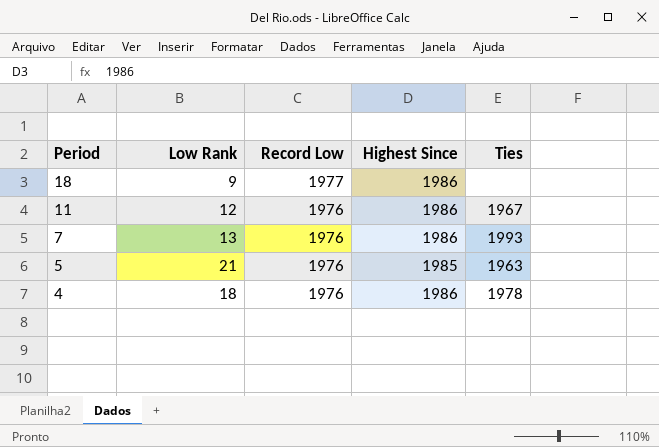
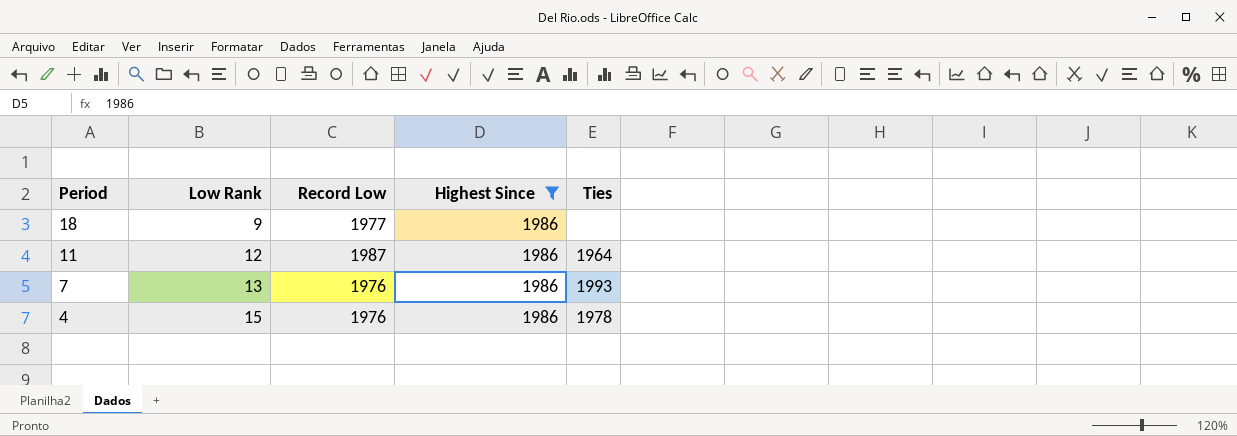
filter: none -> Highest Since = 1986
11 | Record Low: 1976 -> 1987
11 | Ties: 1967 -> 1964
4 | Low Rank: 18 -> 15

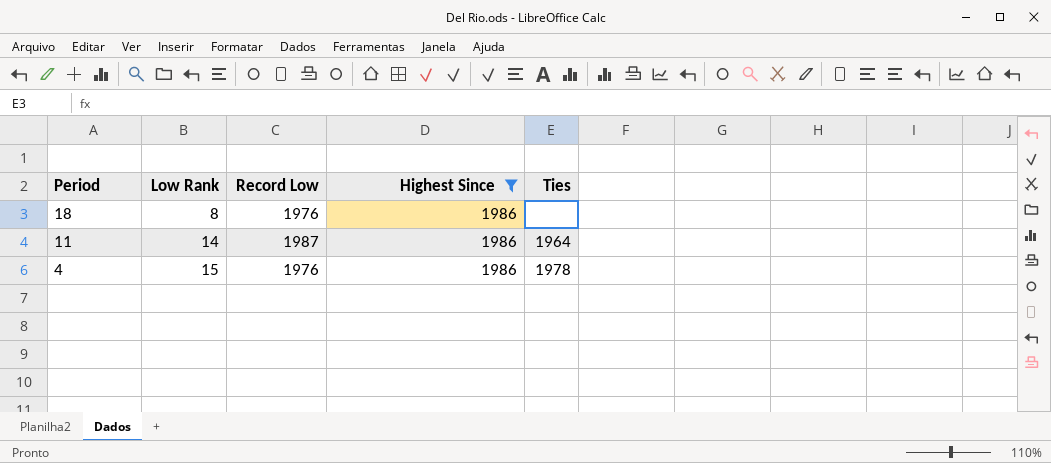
row 7: 13 | 1976 | 1986 | 1993 -> none
18 | Low Rank: 9 -> 8
18 | Record Low: 1977 -> 1976
11 | Low Rank: 12 -> 14

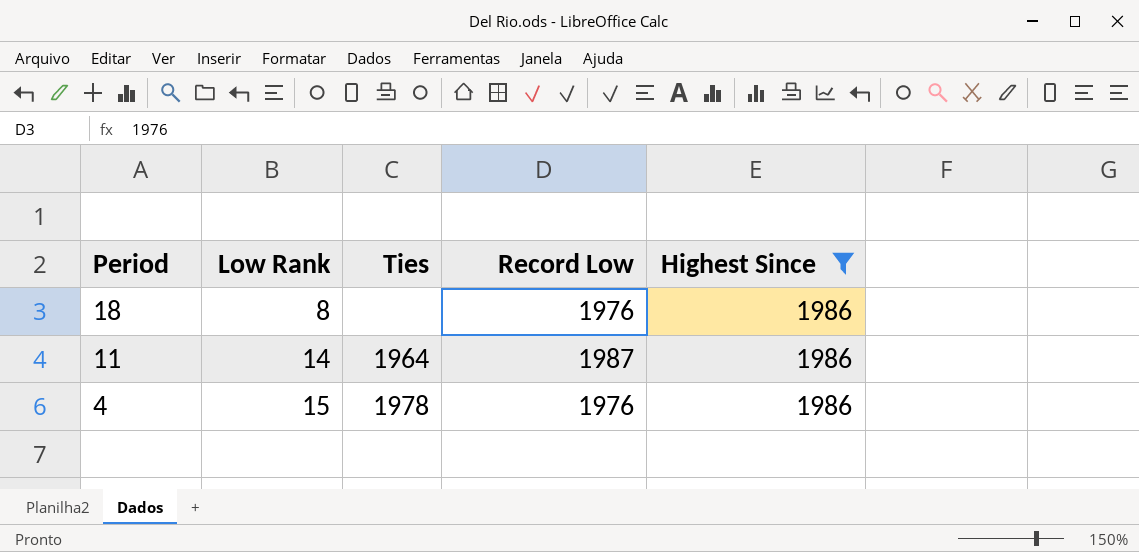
column Ties | position: 5 -> 3

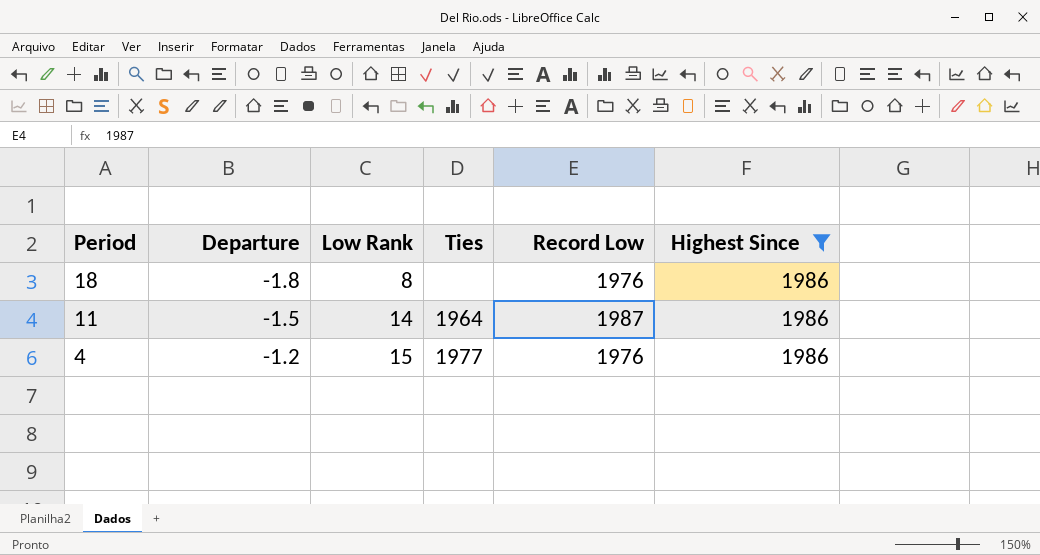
column Departure | position: none -> 2
4 | Ties: 1978 -> 1977

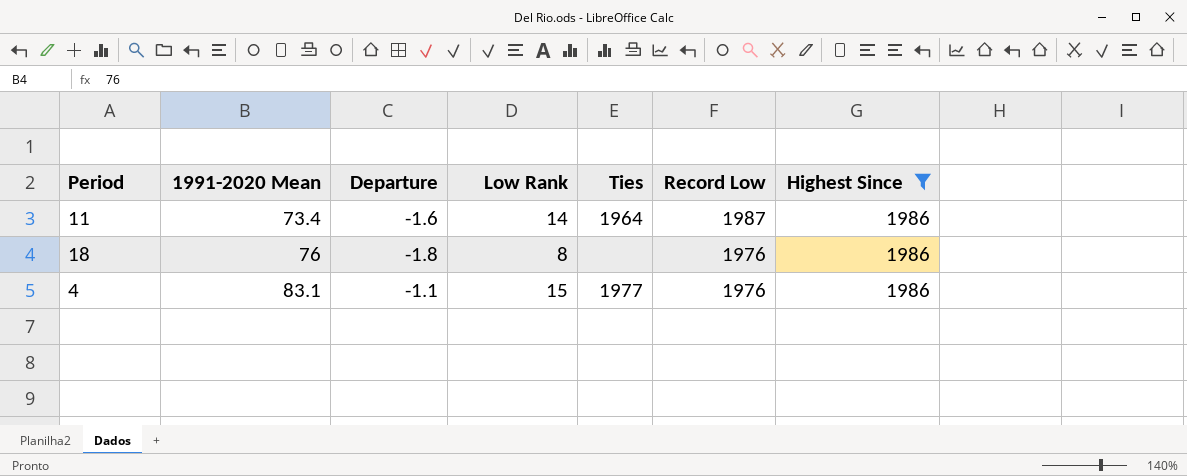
row order: Period descending -> 1991-2020 Mean ascending
column 1991-2020 Mean | position: none -> 2
11 | Departure: -1.5 -> -1.6
4 | Departure: -1.2 -> -1.1

